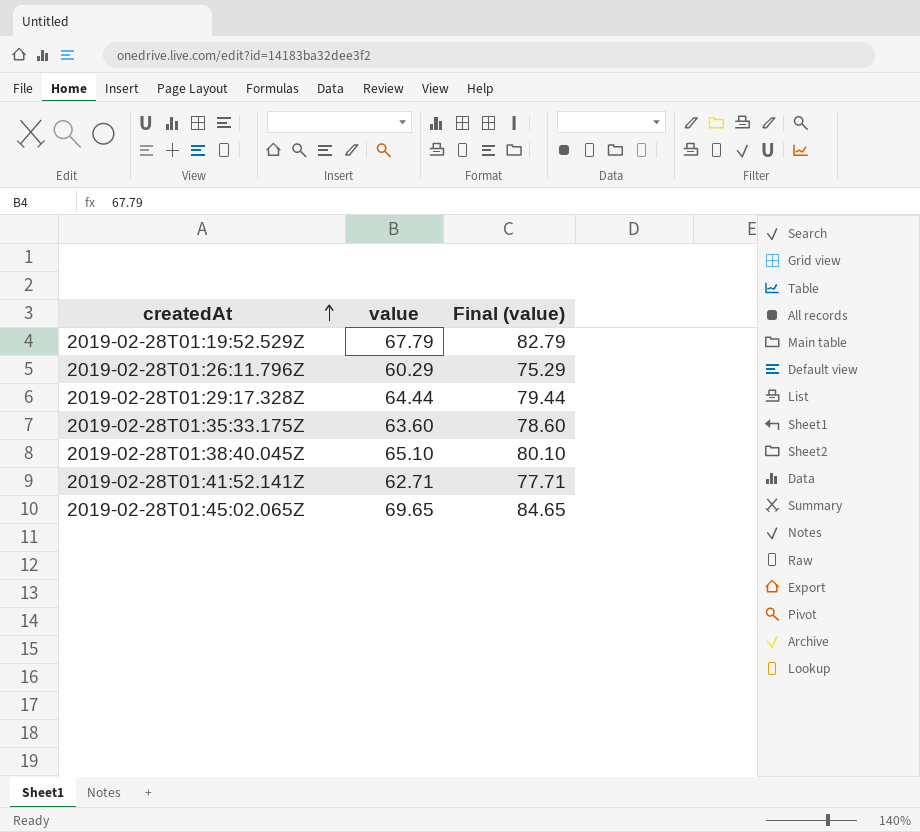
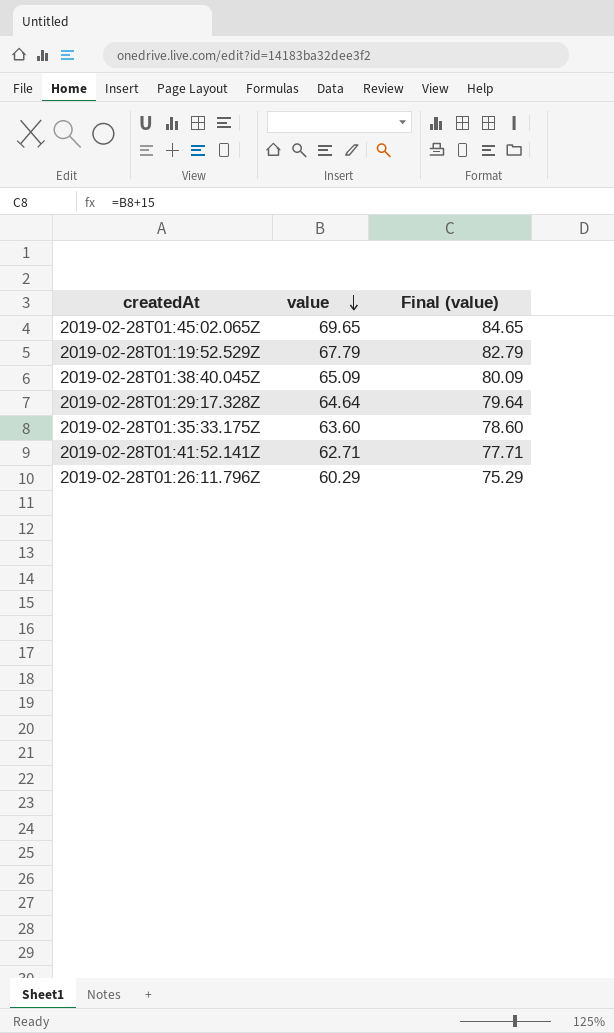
row order: createdAt ascending -> value descending
2019-02-28T01:38:40.045Z | value: 65.10 -> 65.09
2019-02-28T01:38:40.045Z | Final (value): 80.10 -> 80.09
2019-02-28T01:29:17.328Z | value: 64.44 -> 64.64
2019-02-28T01:29:17.328Z | Final (value): 79.44 -> 79.64

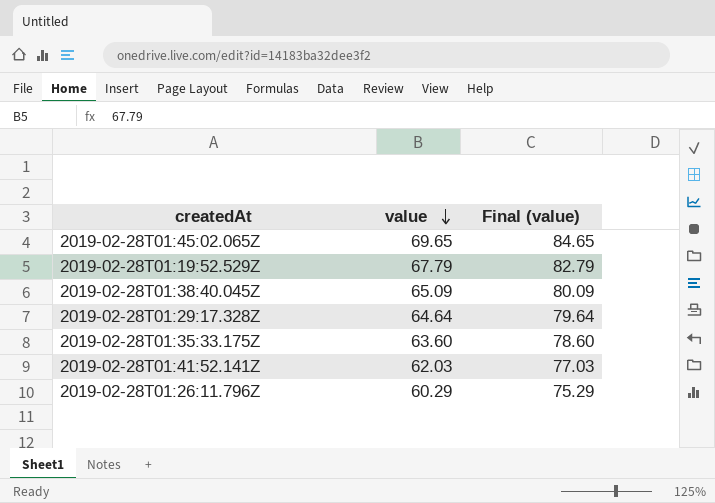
2019-02-28T01:41:52.141Z | value: 62.71 -> 62.03
2019-02-28T01:41:52.141Z | Final (value): 77.71 -> 77.03

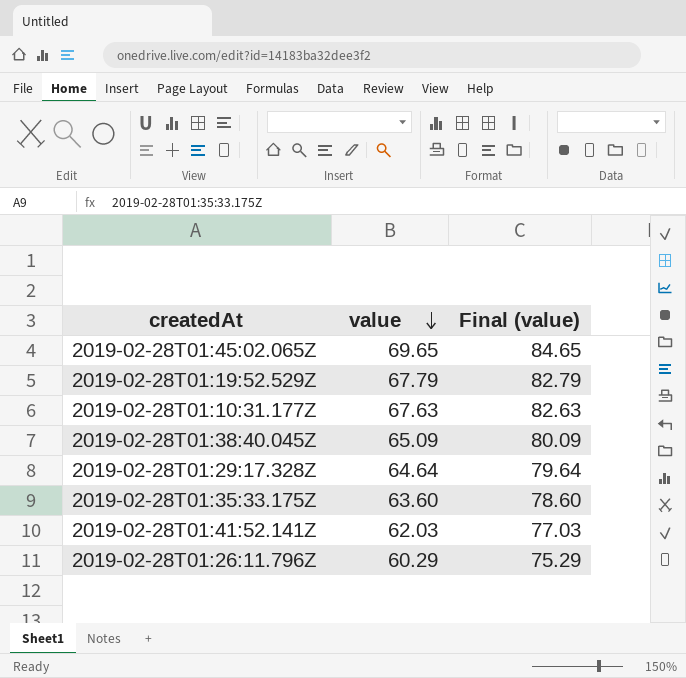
row 2019-02-28T01:10:31.177Z: none -> 67.63 | 82.63

